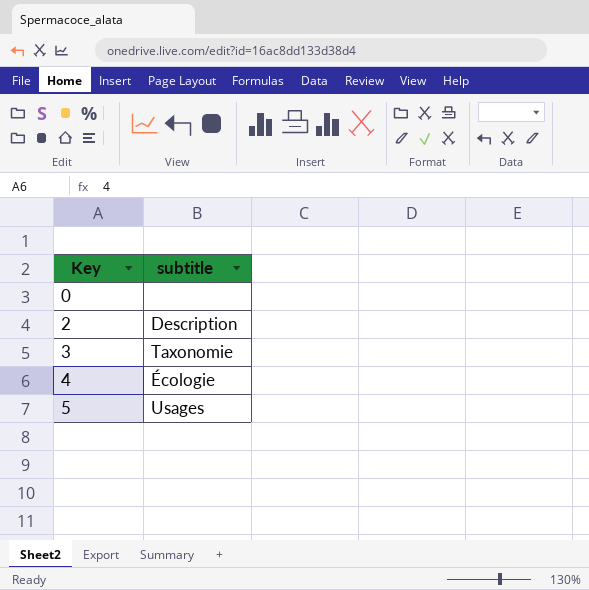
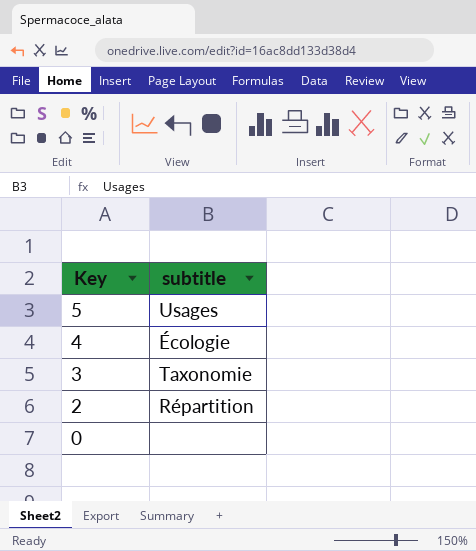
row order: Key ascending -> Key descending
2 | subtitle: Description -> Répartition

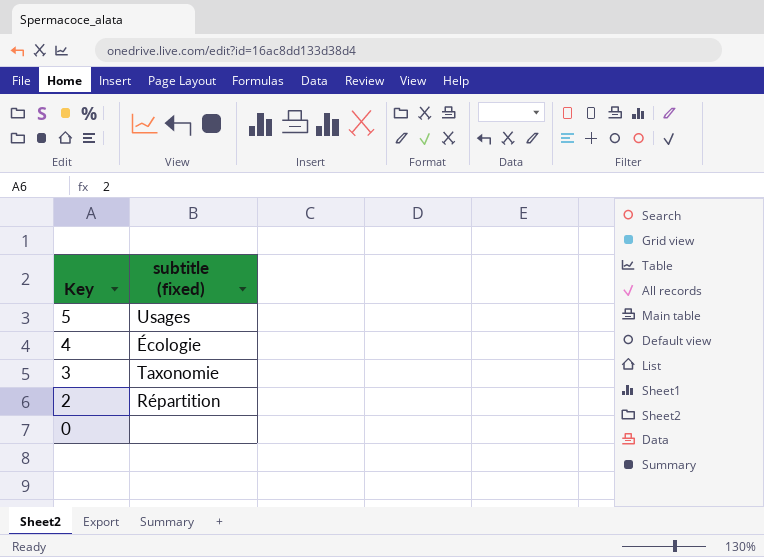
column name: subtitle -> subtitle (fixed)

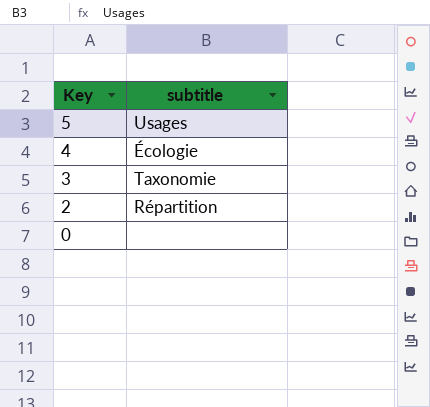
column name: subtitle (fixed) -> subtitle

